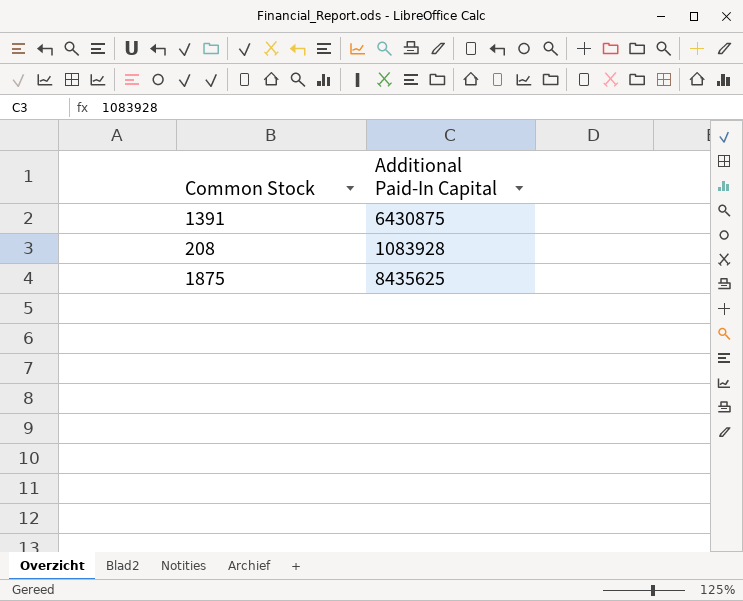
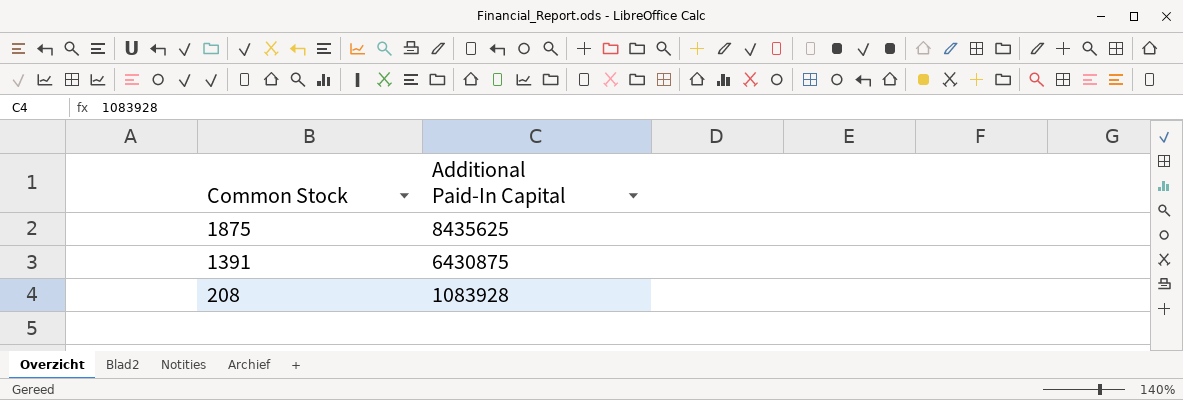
row order: none -> Common Stock descending

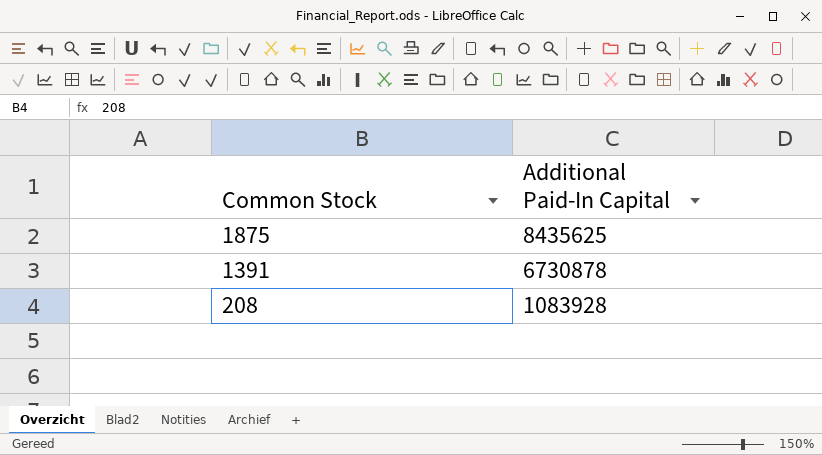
1391 | Additional Paid-In Capital: 6430875 -> 6730878

